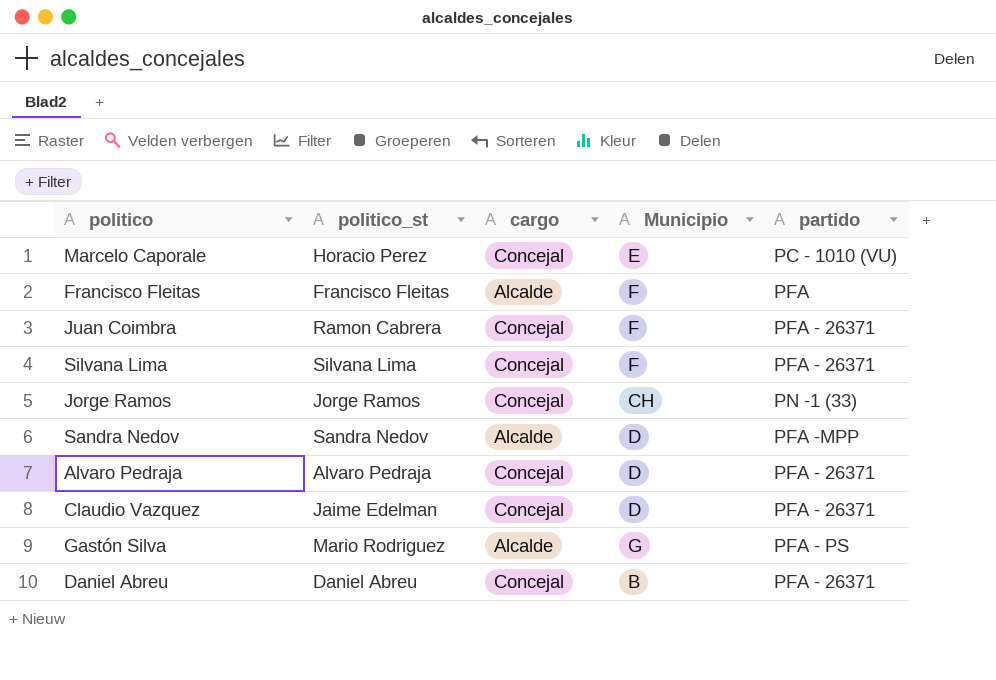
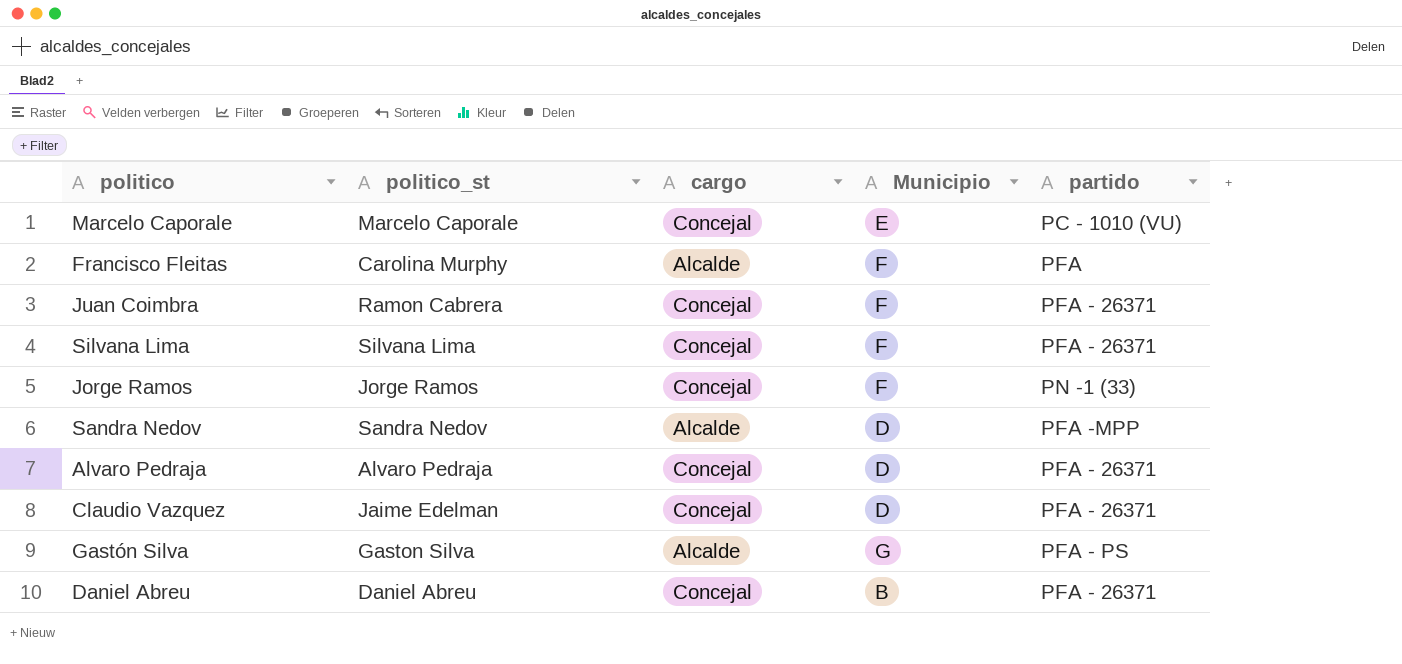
Marcelo Caporale | politico_st: Horacio Perez -> Marcelo Caporale
Francisco Fleitas | politico_st: Francisco Fleitas -> Carolina Murphy
Jorge Ramos | Municipio: CH -> F
Gastón Silva | politico_st: Mario Rodriguez -> Gaston Silva

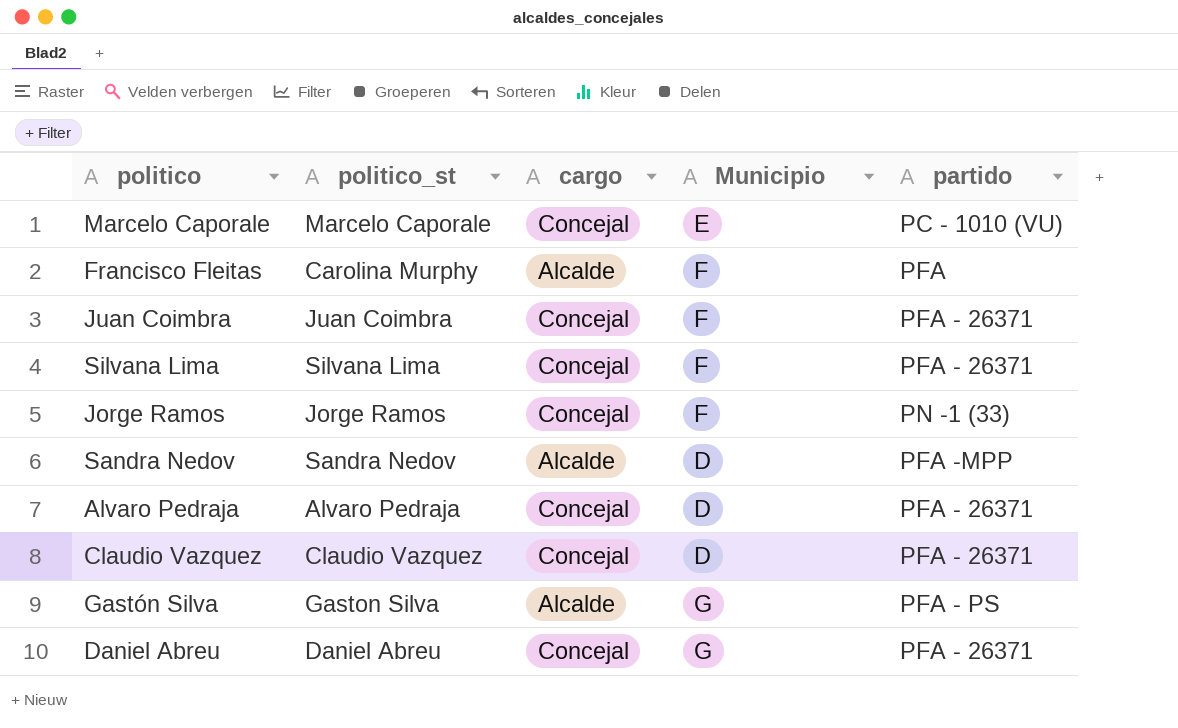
Juan Coimbra | politico_st: Ramon Cabrera -> Juan Coimbra
Claudio Vazquez | politico_st: Jaime Edelman -> Claudio Vazquez
Daniel Abreu | Municipio: B -> G

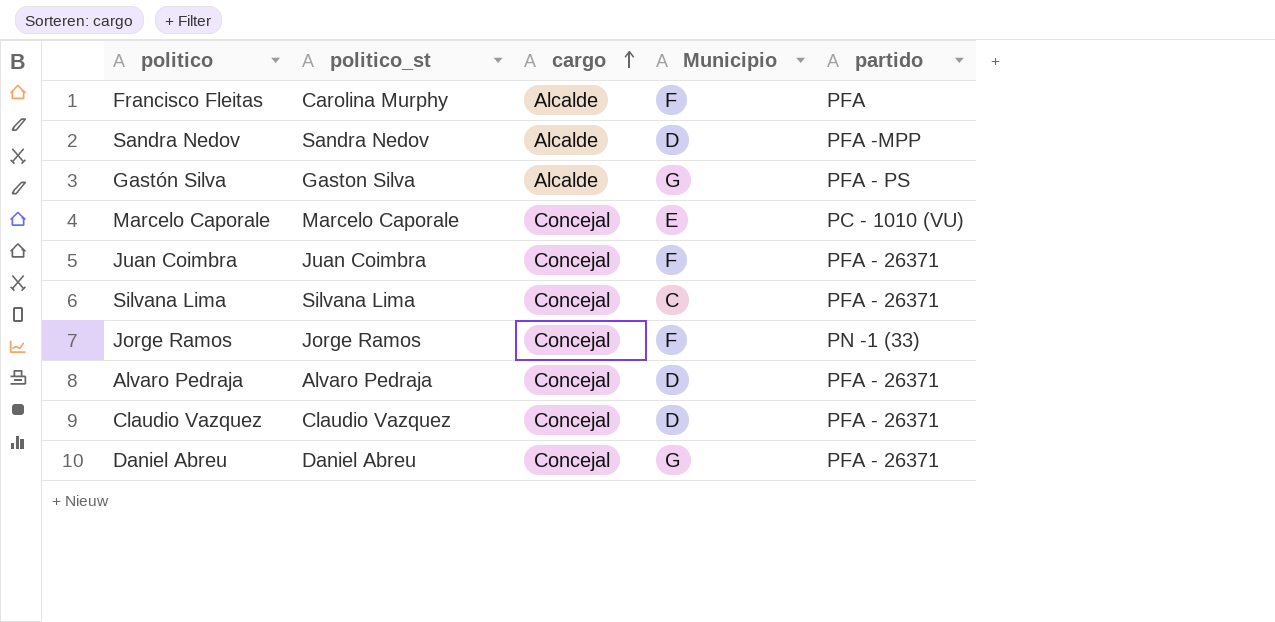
row order: none -> cargo ascending
Silvana Lima | Municipio: F -> C

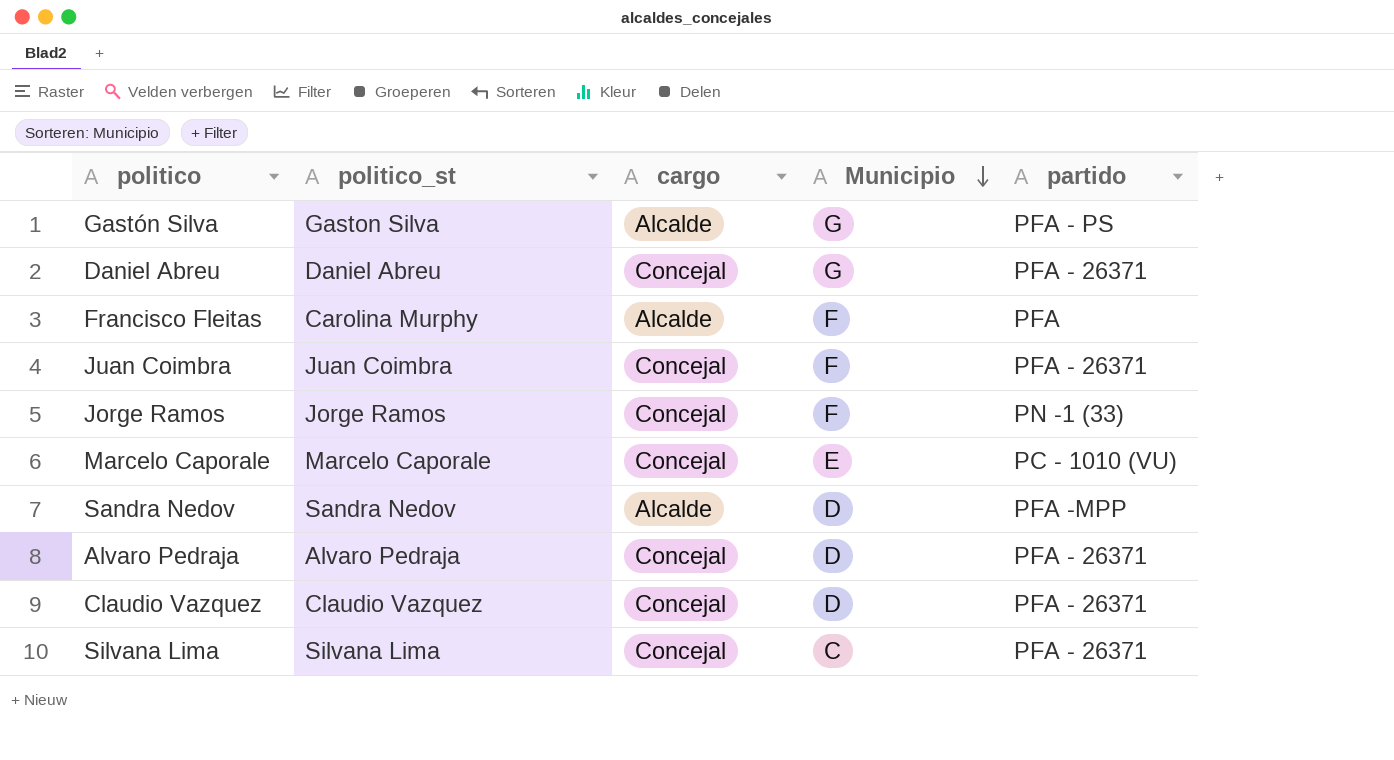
row order: cargo ascending -> Municipio descending

